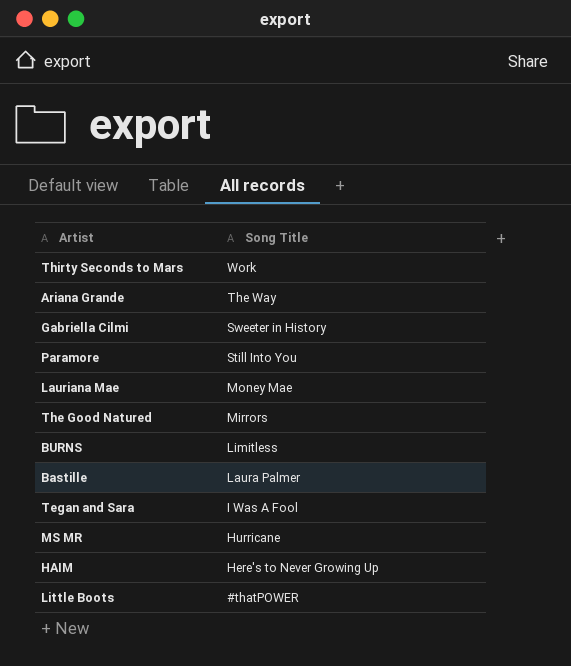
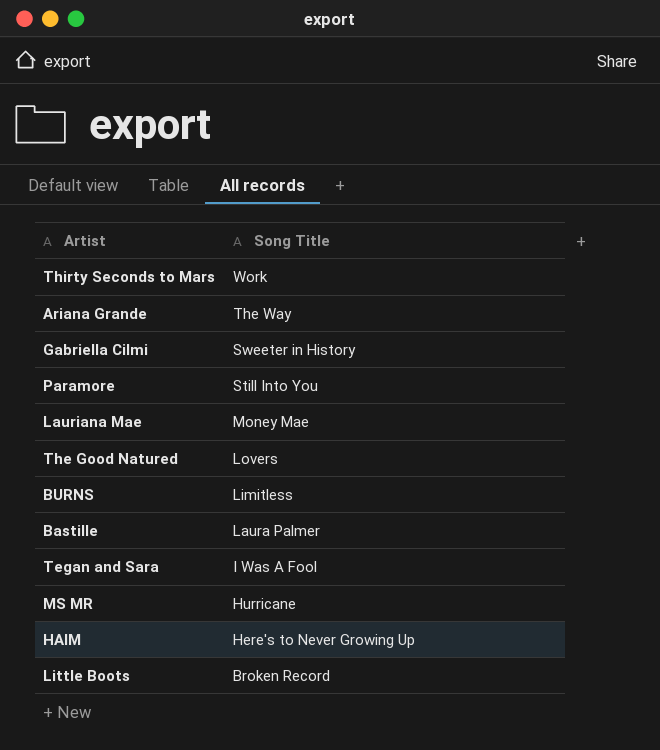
The Good Natured | Song Title: Mirrors -> Lovers
Little Boots | Song Title: #thatPOWER -> Broken Record

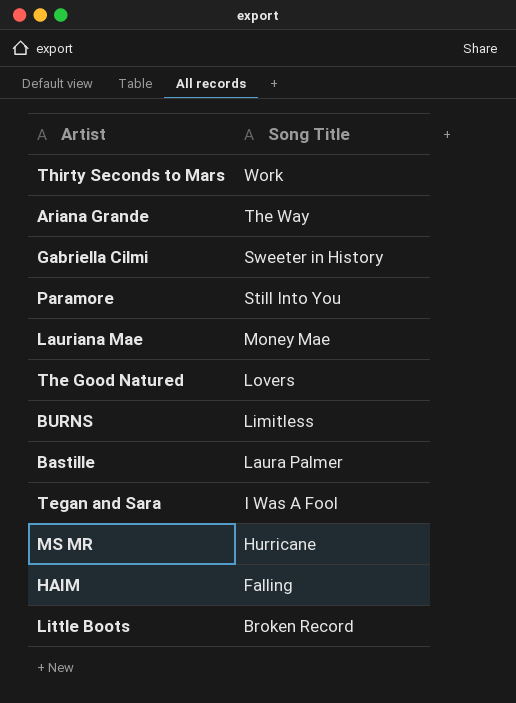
HAIM | Song Title: Here's to Never Growing Up -> Falling

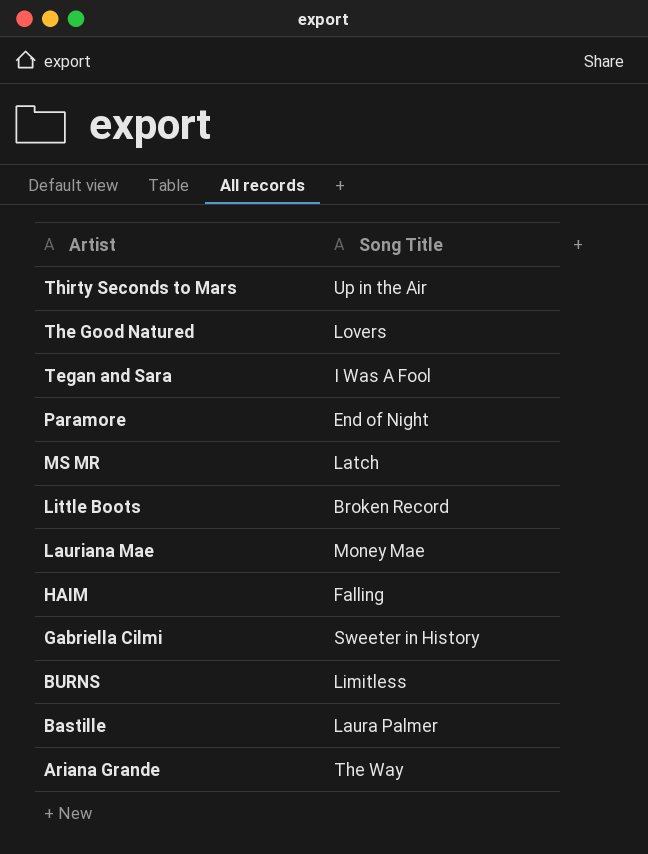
row order: Song Title descending -> Artist descending
Thirty Seconds to Mars | Song Title: Work -> Up in the Air
Paramore | Song Title: Still Into You -> End of Night
MS MR | Song Title: Hurricane -> Latch

